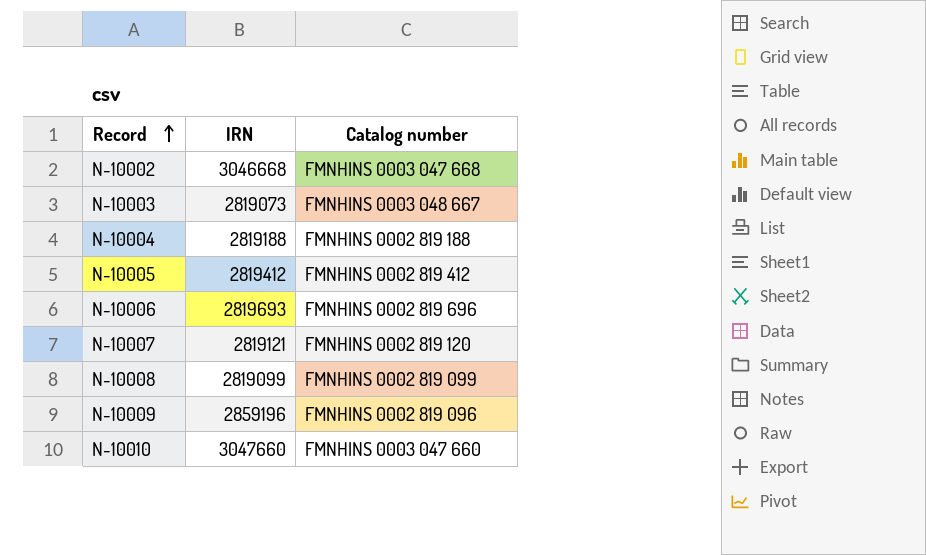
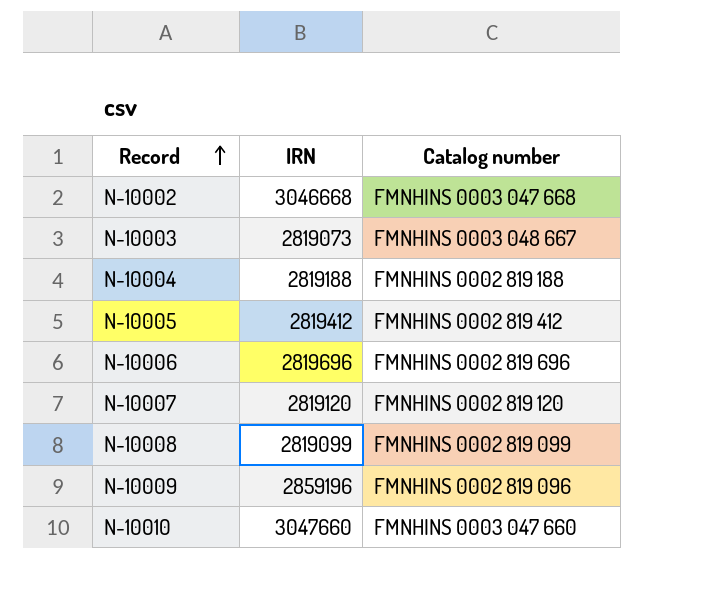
N-10006 | IRN: 2819693 -> 2819696
N-10007 | IRN: 2819121 -> 2819120

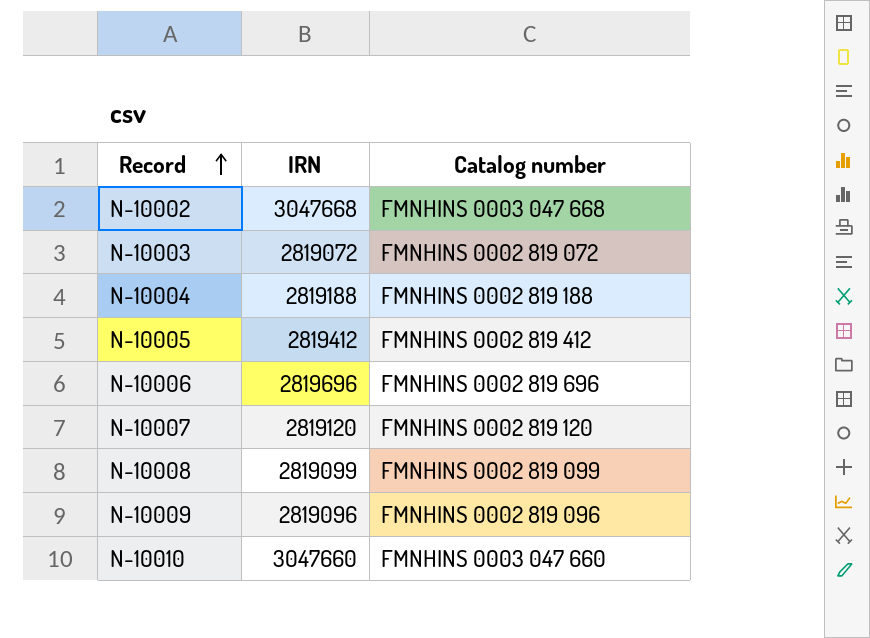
N-10002 | IRN: 3046668 -> 3047668
N-10003 | IRN: 2819073 -> 2819072
N-10003 | Catalog number: FMNHINS 0003 048 667 -> FMNHINS 0002 819 072
N-10009 | IRN: 2859196 -> 2819096

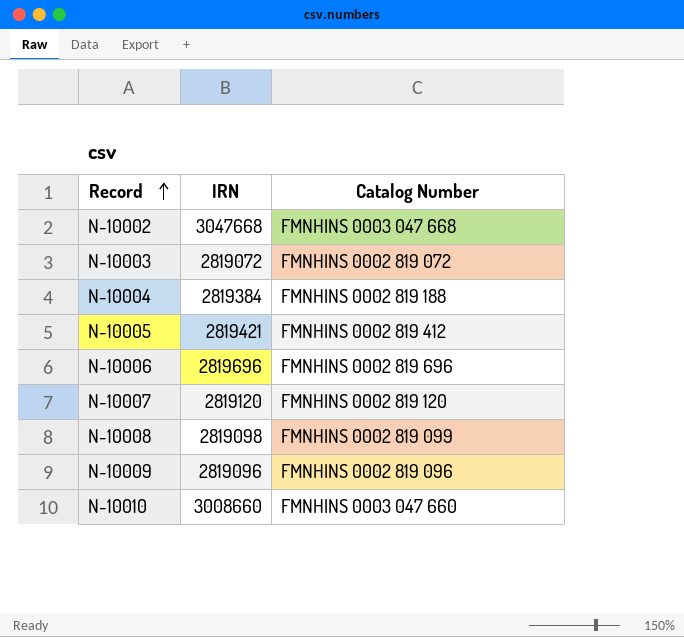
column name: Catalog number -> Catalog Number
N-10004 | IRN: 2819188 -> 2819384
N-10005 | IRN: 2819412 -> 2819421
N-10008 | IRN: 2819099 -> 2819098
N-10010 | IRN: 3047660 -> 3008660

